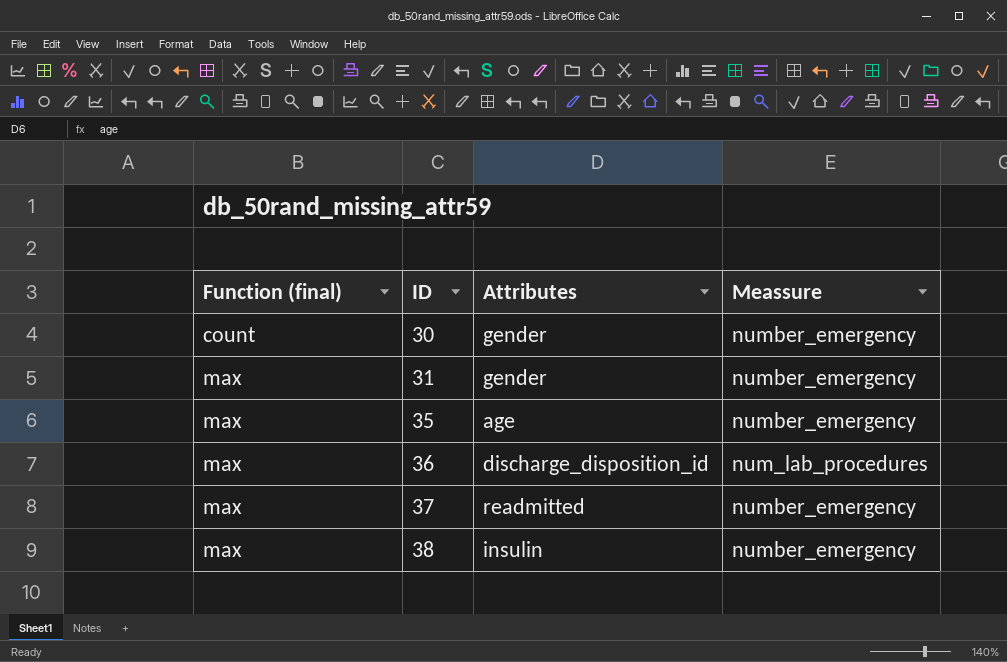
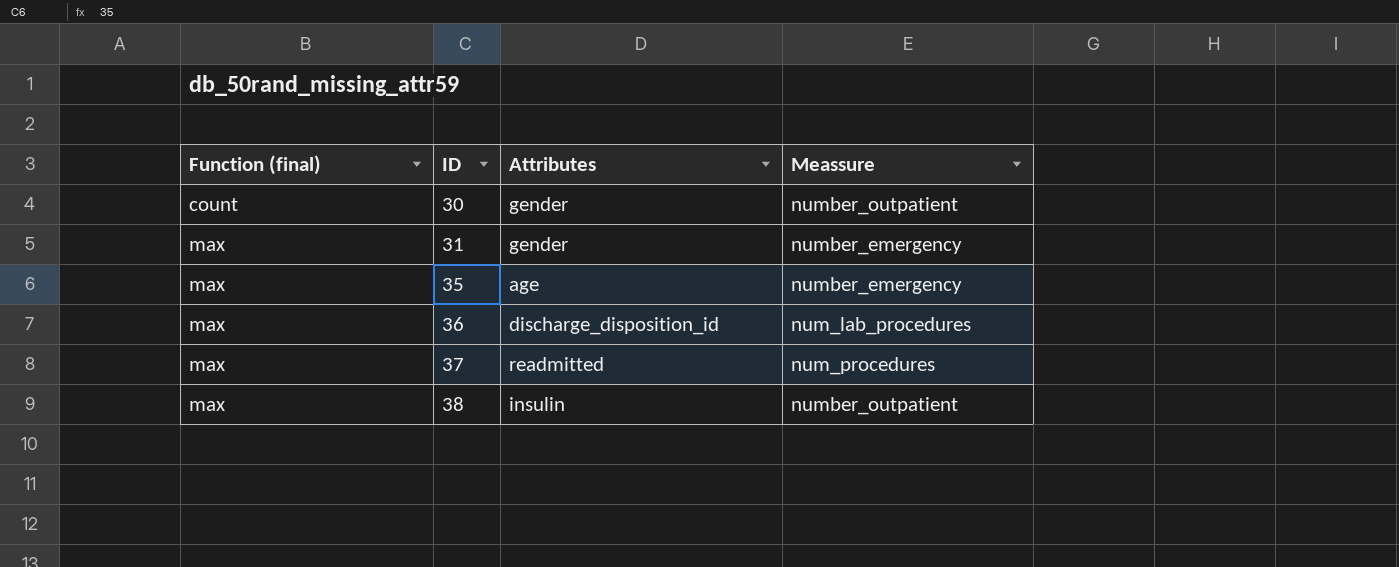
30 | Meassure: number_emergency -> number_outpatient
37 | Meassure: number_emergency -> num_procedures
38 | Meassure: number_emergency -> number_outpatient

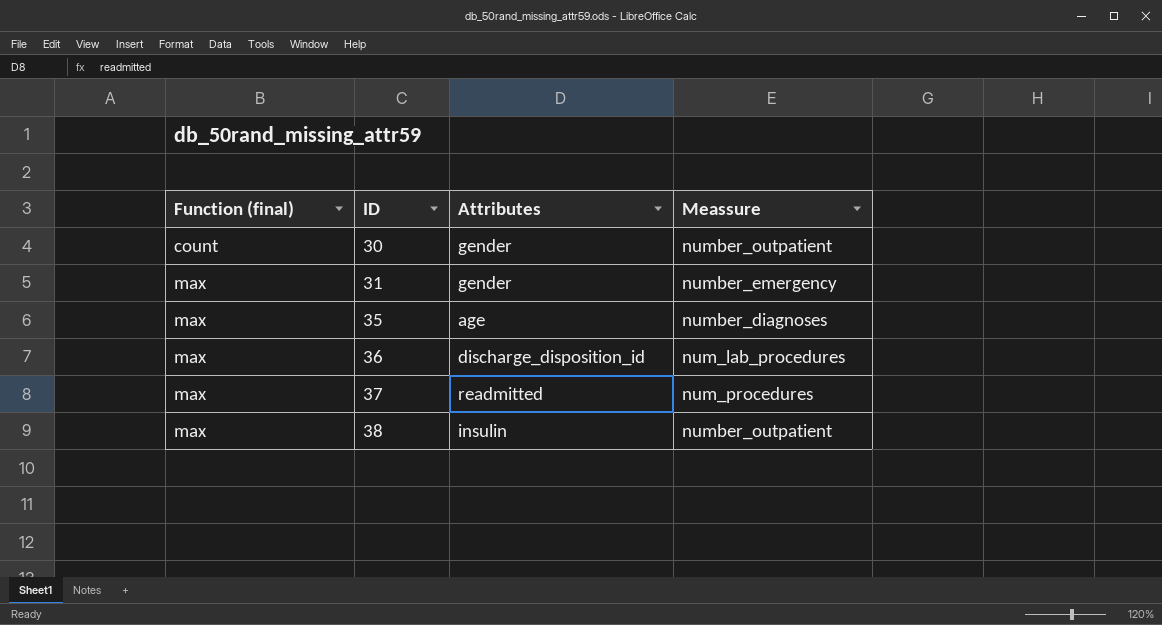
35 | Meassure: number_emergency -> number_diagnoses

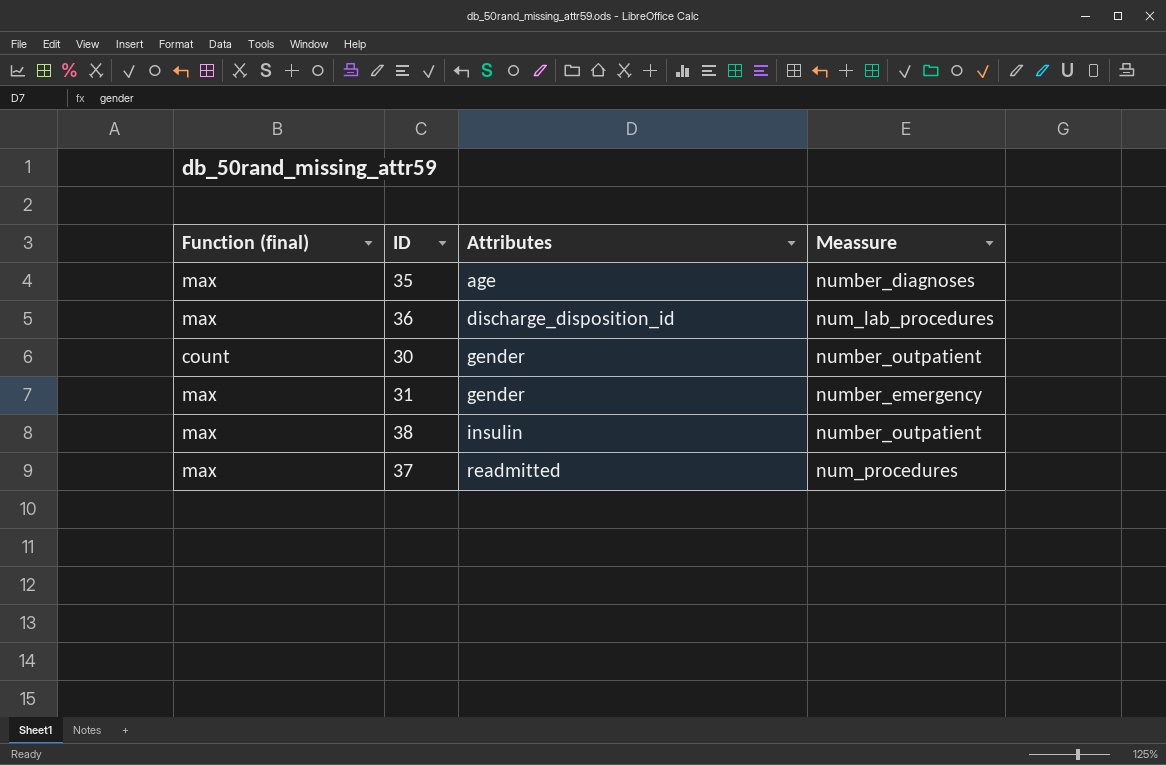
row order: Function (final) ascending -> Attributes ascending

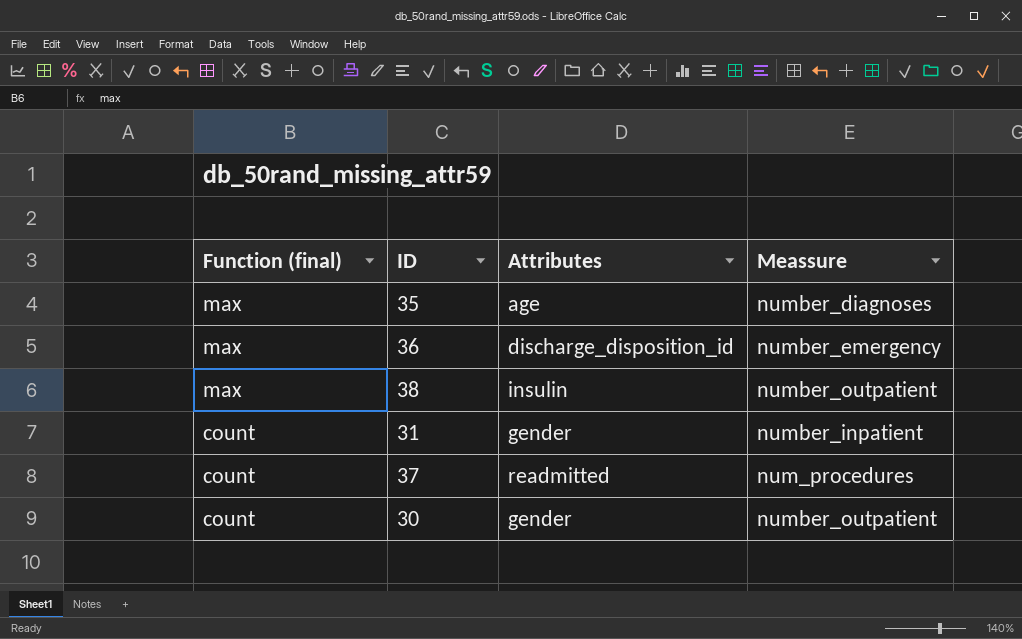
row order: Attributes ascending -> Function (final) descending
36 | Meassure: num_lab_procedures -> number_emergency
31 | Function (final): max -> count
31 | Meassure: number_emergency -> number_inpatient
37 | Function (final): max -> count

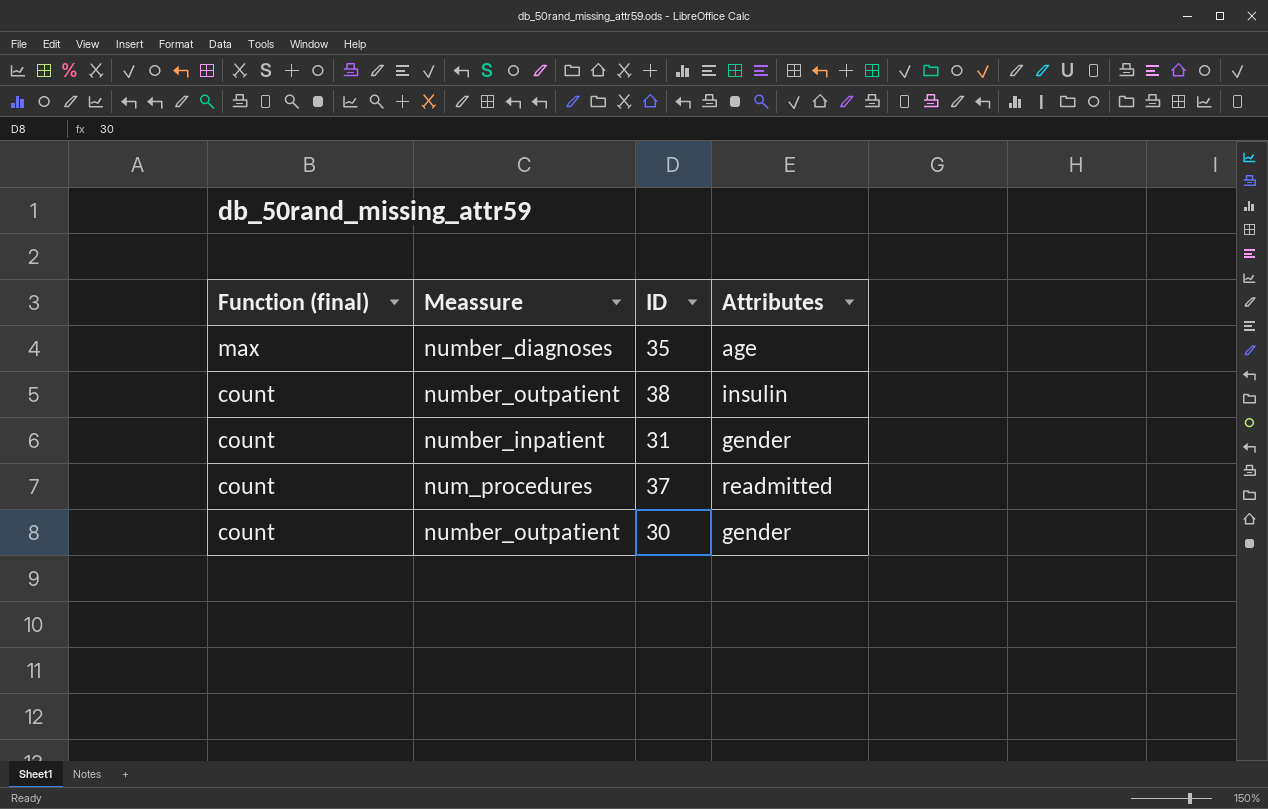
column Meassure | position: 4 -> 2
row 36: max | discharge_disposition_id | number_emergency -> none
38 | Function (final): max -> count

